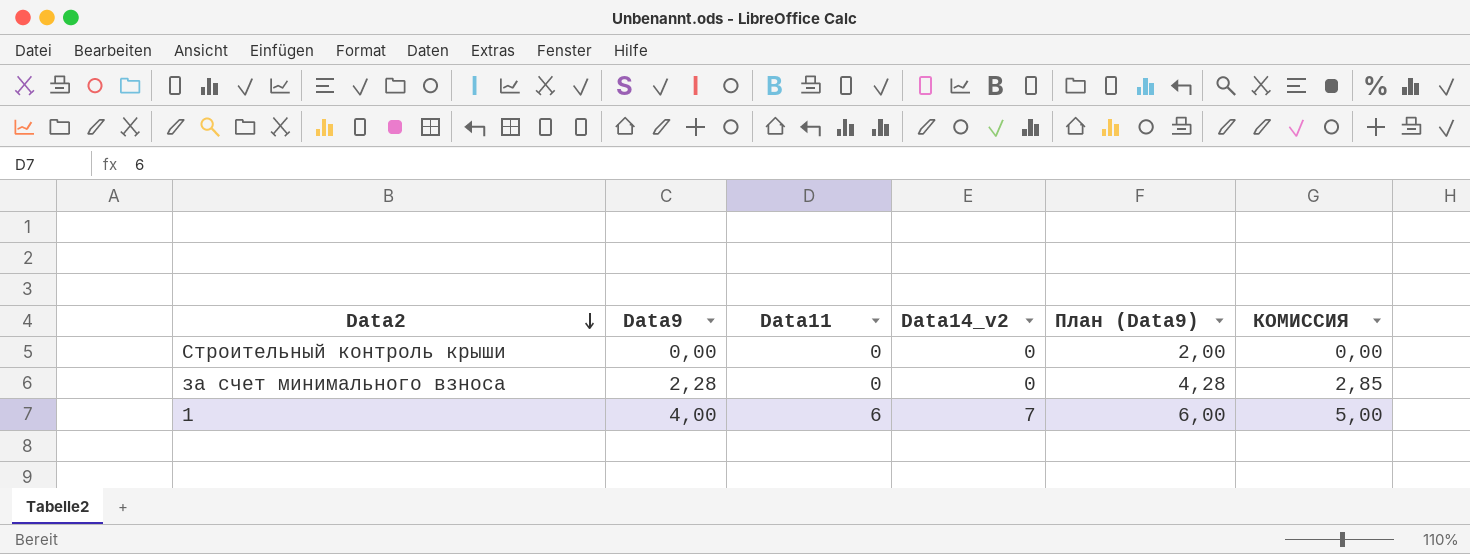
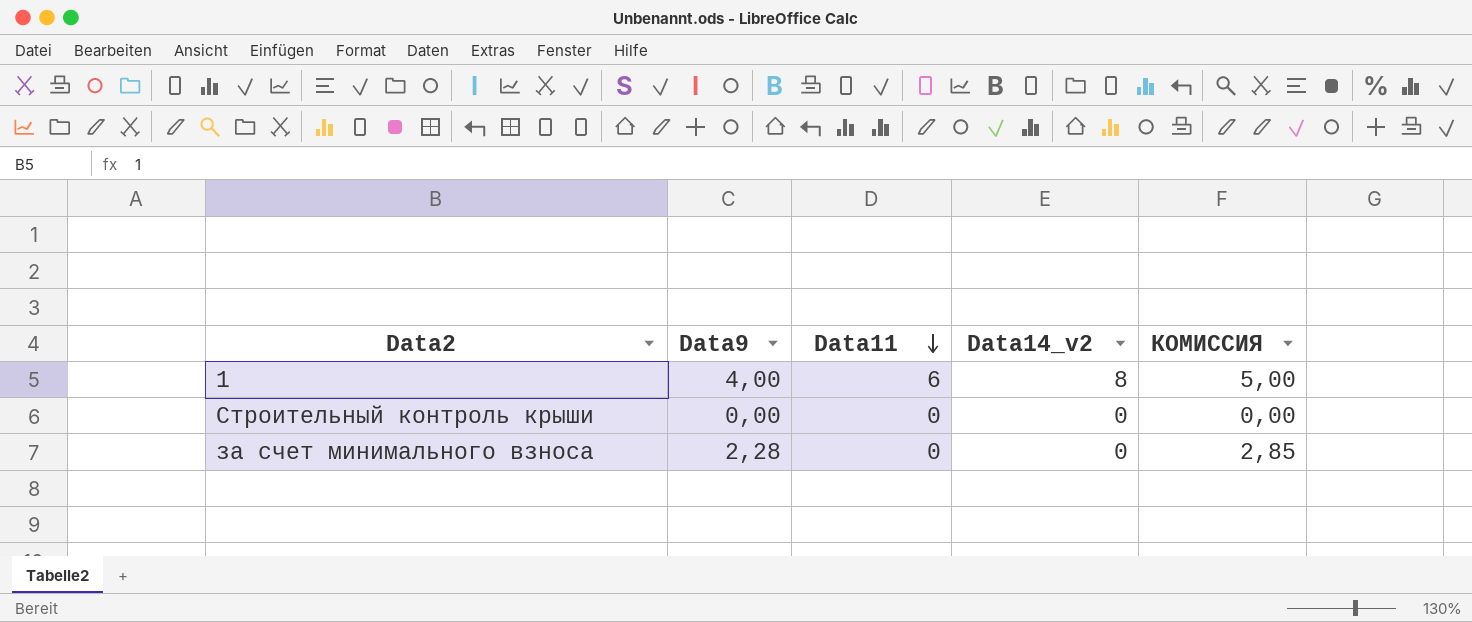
row order: Data2 descending -> Data11 descending
column План (Data9) | formula: [Data9] + 2 -> none
1 | Data14_v2: 7 -> 8

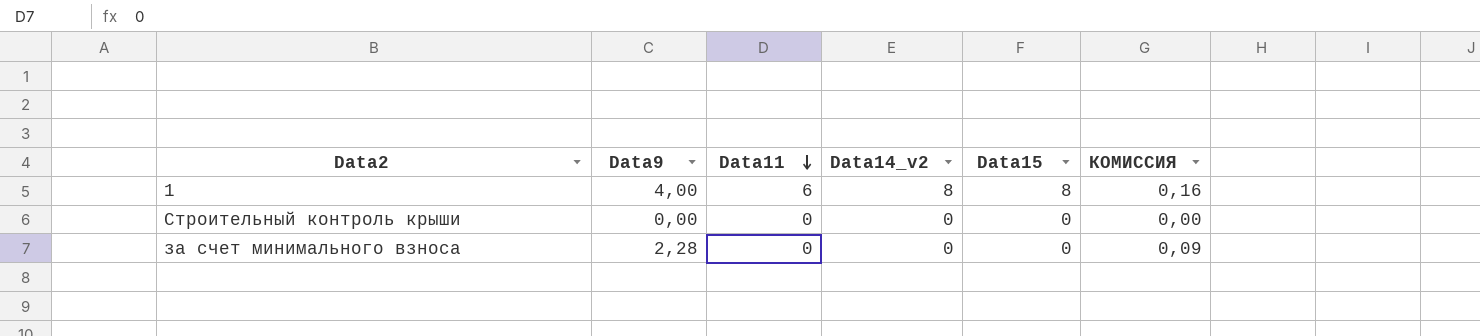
column Data15 | position: none -> 5
column КОМИССИЯ | formula: [Data9] * 1,25 -> [Data9] * 0,04

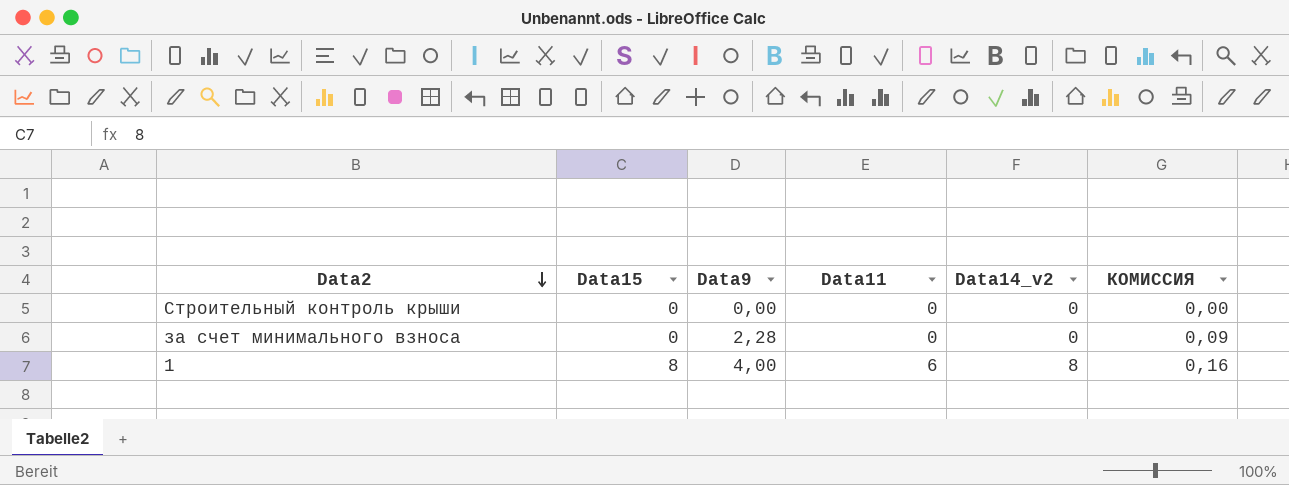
row order: Data11 descending -> Data2 descending
column Data15 | position: 5 -> 2

